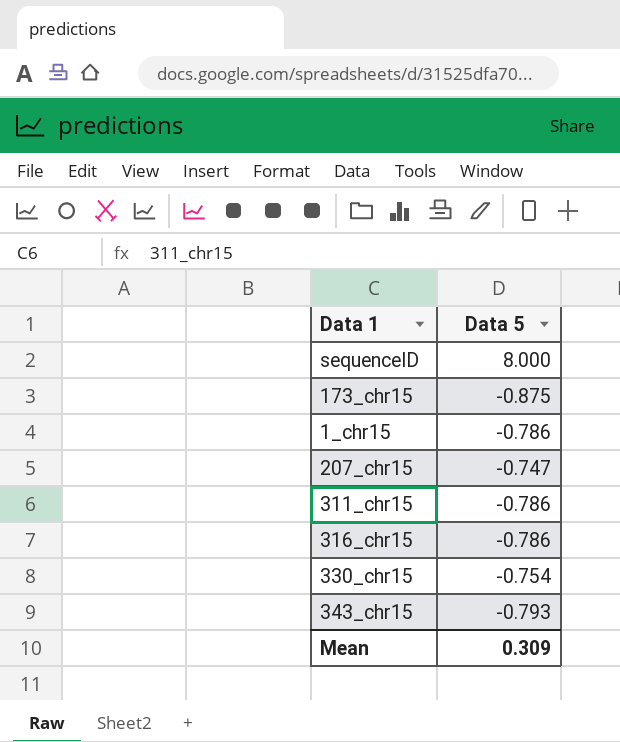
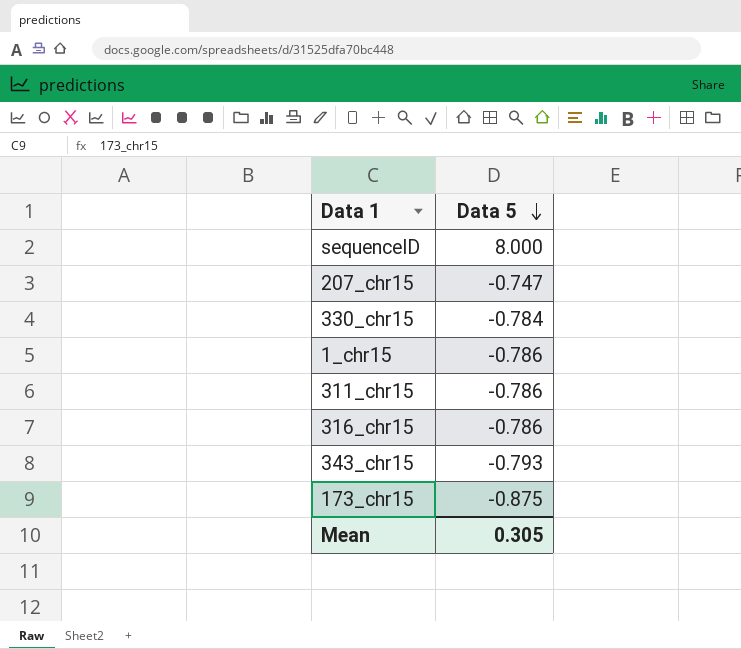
row order: none -> Data 5 descending
330_chr15 | Data 5: -0.754 -> -0.784
Mean | Data 5: 0.309 -> 0.305

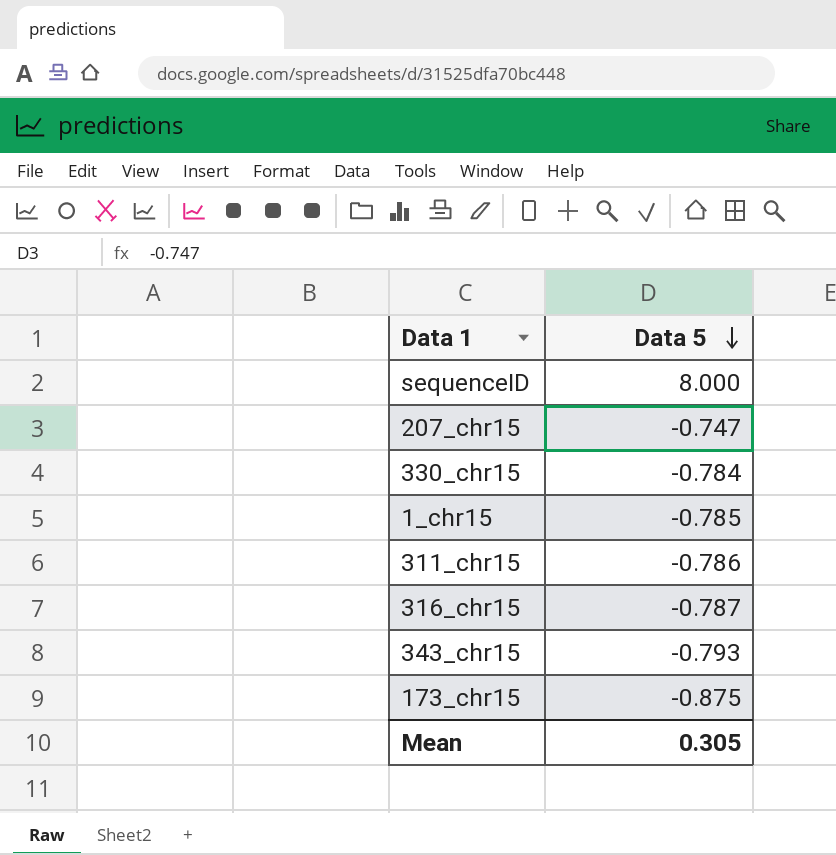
1_chr15 | Data 5: -0.786 -> -0.785
316_chr15 | Data 5: -0.786 -> -0.787

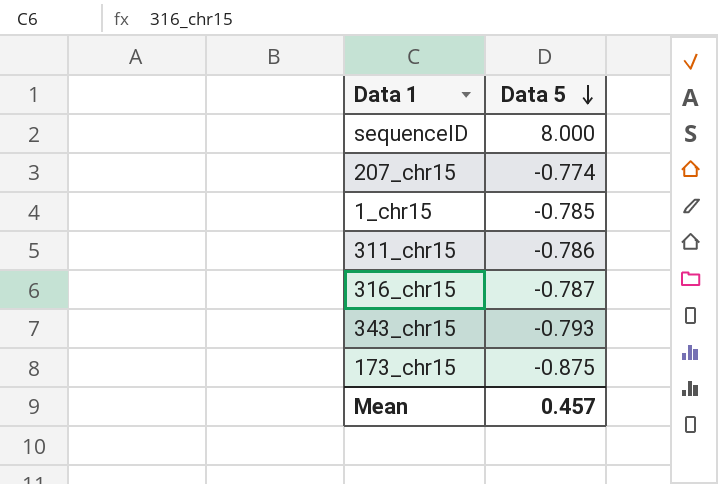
row 330_chr15: -0.784 -> none
207_chr15 | Data 5: -0.747 -> -0.774
Mean | Data 5: 0.305 -> 0.457

